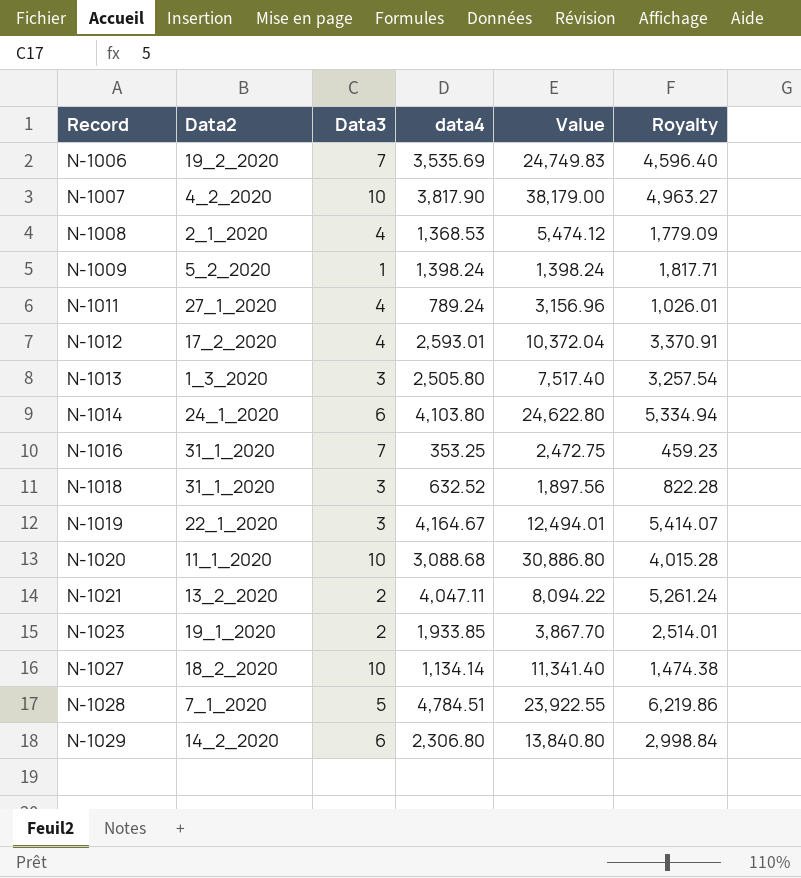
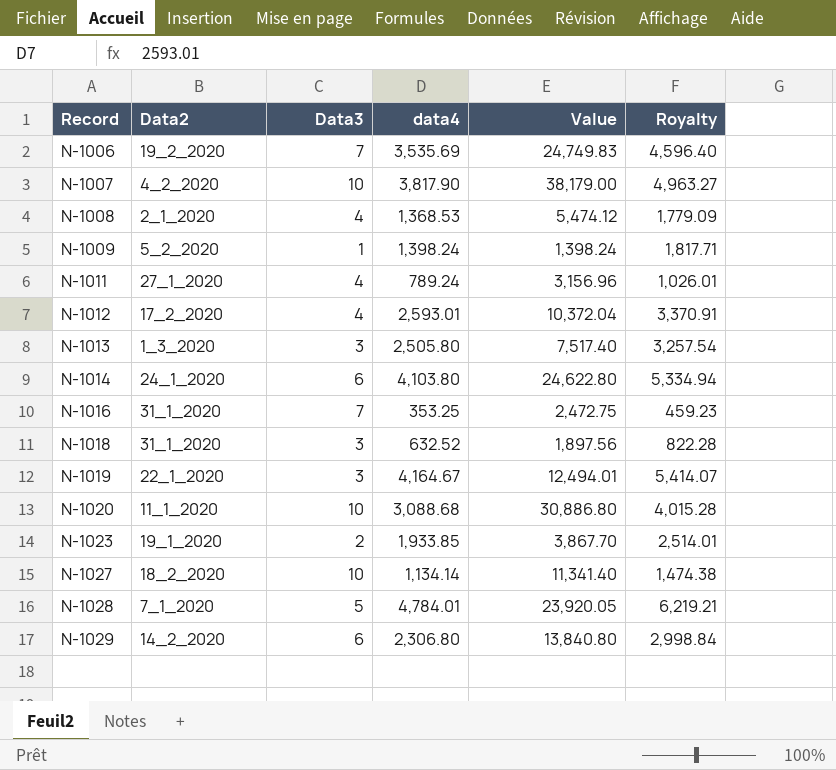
row N-1021: 13_2_2020 | 2 | 4,047.11 | 8,094.22 | 5,261.24 -> none
N-1028 | data4: 4,784.51 -> 4,784.01
N-1028 | Value: 23,922.55 -> 23,920.05
N-1028 | Royalty: 6,219.86 -> 6,219.21

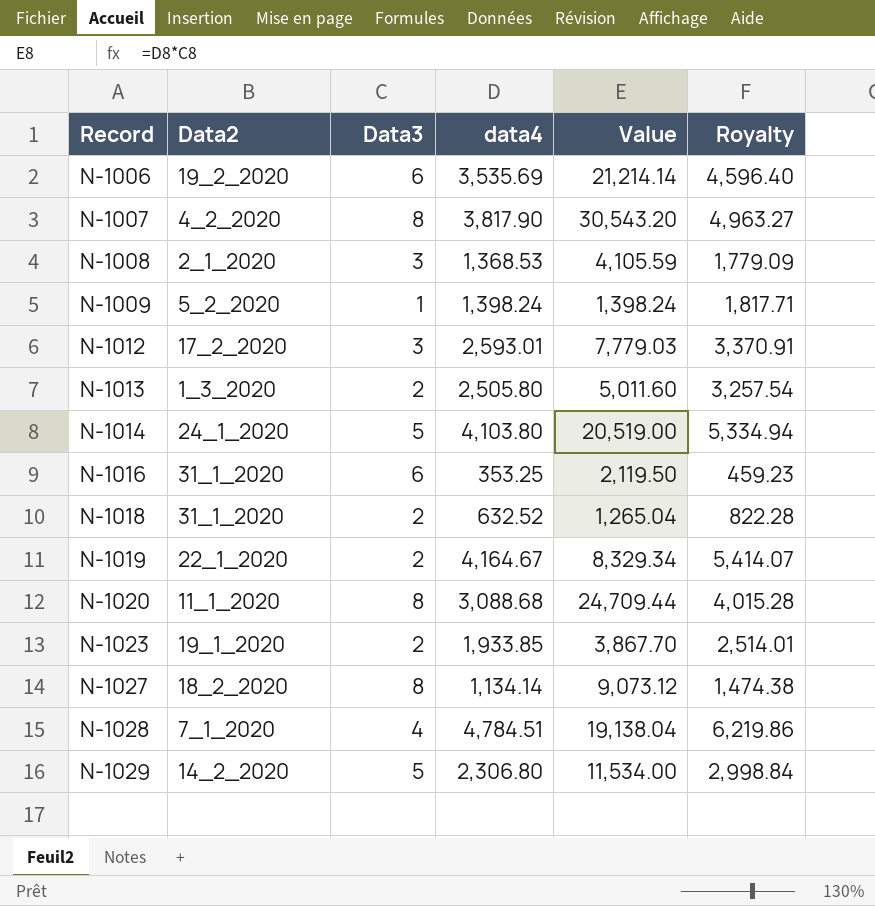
row N-1011: 27_1_2020 | 4 | 789.24 | 3,156.96 | 1,026.01 -> none
N-1006 | Data3: 7 -> 6
N-1006 | Value: 24,749.83 -> 21,214.14
N-1007 | Data3: 10 -> 8
N-1007 | Value: 38,179.00 -> 30,543.20
N-1008 | Data3: 4 -> 3
N-1008 | Value: 5,474.12 -> 4,105.59
N-1012 | Data3: 4 -> 3
N-1012 | Value: 10,372.04 -> 7,779.03
N-1013 | Data3: 3 -> 2
N-1013 | Value: 7,517.40 -> 5,011.60
N-1014 | Data3: 6 -> 5
N-1014 | Value: 24,622.80 -> 20,519.00
N-1016 | Data3: 7 -> 6
N-1016 | Value: 2,472.75 -> 2,119.50
N-1018 | Data3: 3 -> 2
N-1018 | Value: 1,897.56 -> 1,265.04
N-1019 | Data3: 3 -> 2
N-1019 | Value: 12,494.01 -> 8,329.34
N-1020 | Data3: 10 -> 8
N-1020 | Value: 30,886.80 -> 24,709.44
N-1027 | Data3: 10 -> 8
N-1027 | Value: 11,341.40 -> 9,073.12
N-1028 | Data3: 5 -> 4
N-1028 | data4: 4,784.01 -> 4,784.51
N-1028 | Value: 23,920.05 -> 19,138.04
N-1028 | Royalty: 6,219.21 -> 6,219.86
N-1029 | Data3: 6 -> 5
N-1029 | Value: 13,840.80 -> 11,534.00

